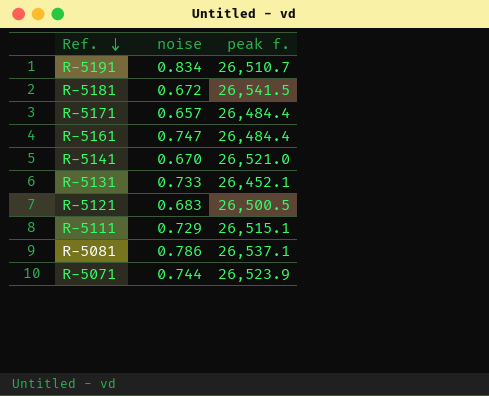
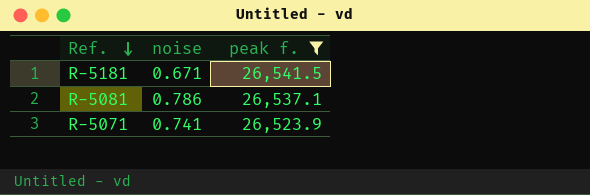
filter: none -> peak f. >= 26,523.9
R-5181 | noise: 0.672 -> 0.671
R-5071 | noise: 0.744 -> 0.741

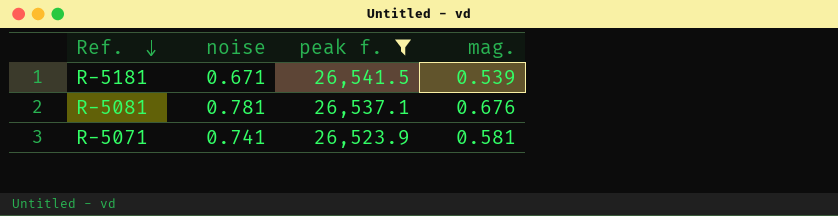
column mag. | position: none -> 4
R-5081 | noise: 0.786 -> 0.781

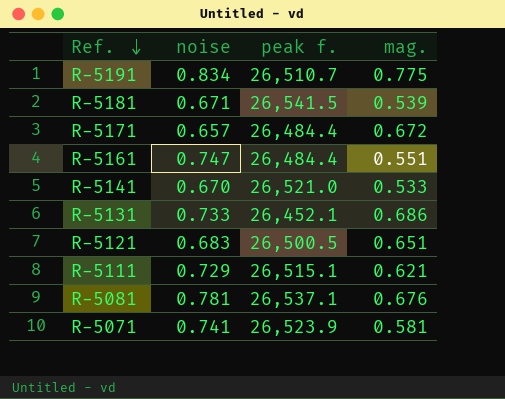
filter: peak f. >= 26,523.9 -> none

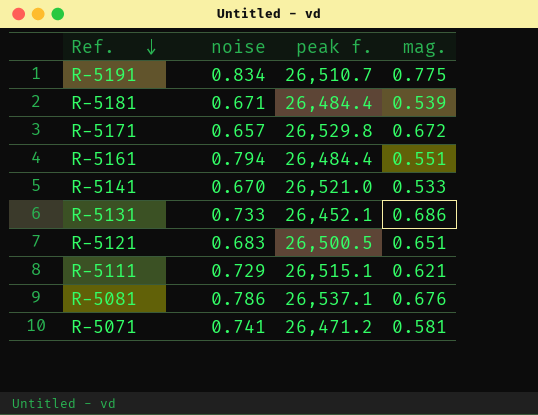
R-5181 | peak f.: 26,541.5 -> 26,484.4
R-5171 | peak f.: 26,484.4 -> 26,529.8
R-5161 | noise: 0.747 -> 0.794
R-5081 | noise: 0.781 -> 0.786
R-5071 | peak f.: 26,523.9 -> 26,471.2

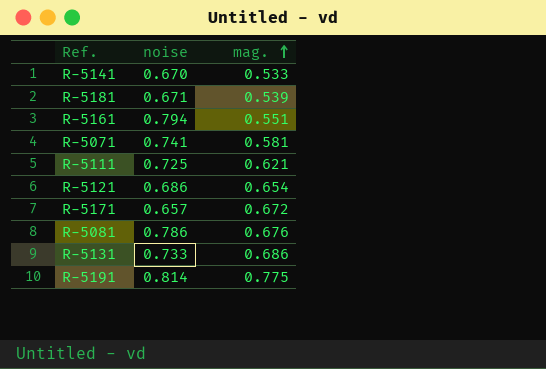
row order: Ref. descending -> mag. ascending
column peak f. | position: 3 -> none
R-5111 | noise: 0.729 -> 0.725
R-5121 | noise: 0.683 -> 0.686
R-5121 | mag.: 0.651 -> 0.654
R-5191 | noise: 0.834 -> 0.814

